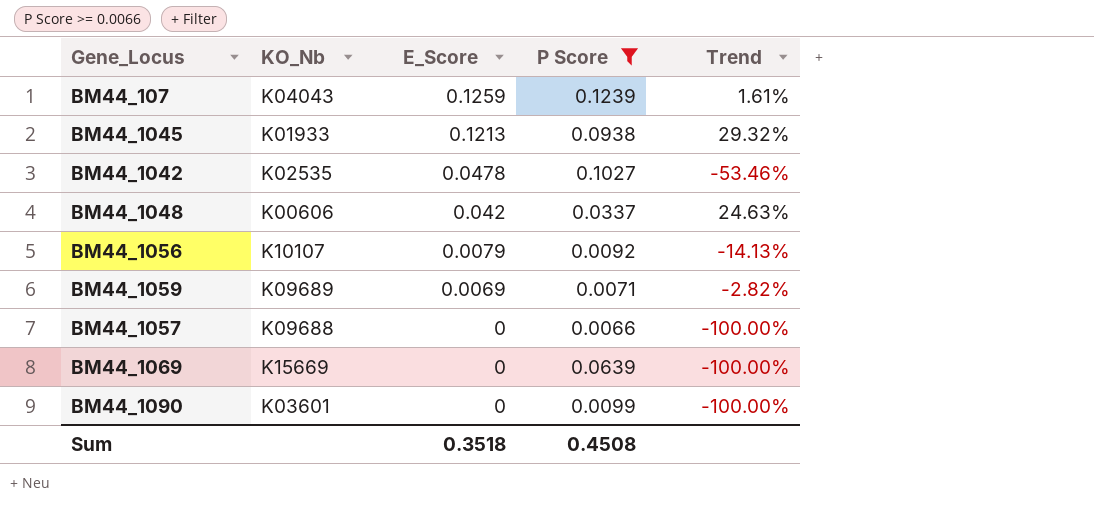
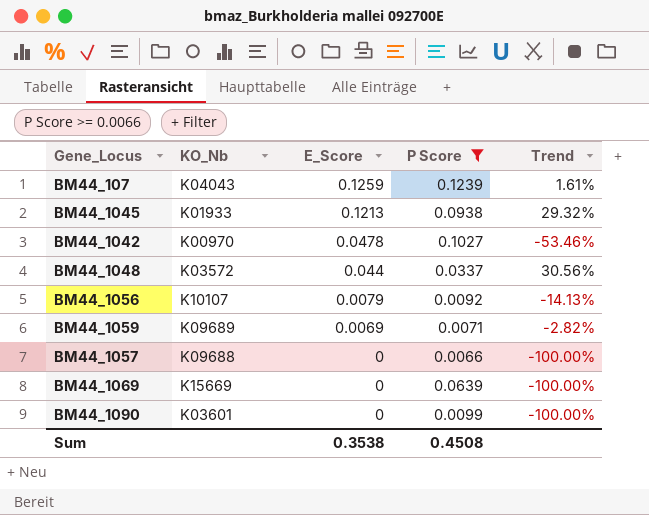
BM44_1042 | KO_Nb: K02535 -> K00970
BM44_1048 | KO_Nb: K00606 -> K03572
BM44_1048 | E_Score: 0.042 -> 0.044
BM44_1048 | Trend: 24.63% -> 30.56%
Sum | E_Score: 0.3518 -> 0.3538

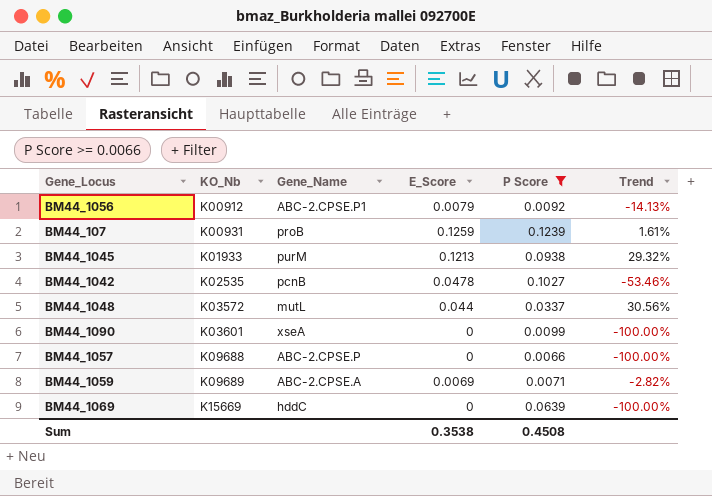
row order: E_Score descending -> KO_Nb ascending
column Gene_Name | position: none -> 3
BM44_1056 | KO_Nb: K10107 -> K00912
BM44_107 | KO_Nb: K04043 -> K00931
BM44_1042 | KO_Nb: K00970 -> K02535

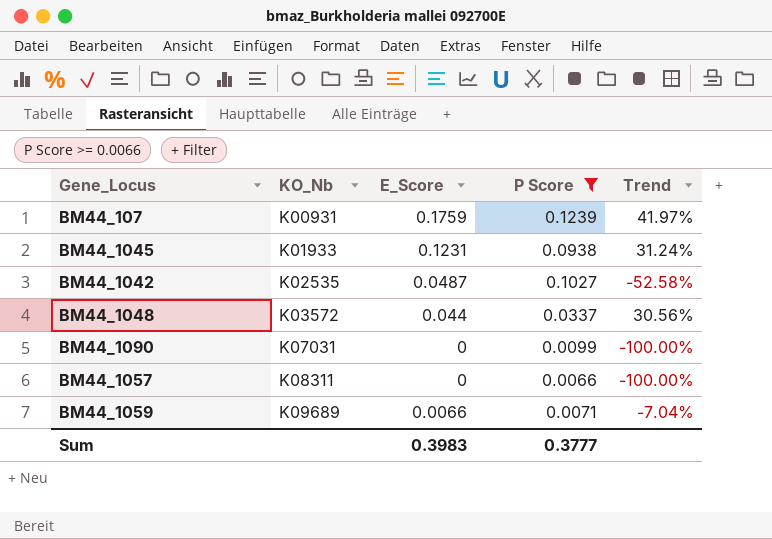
column Gene_Name | position: 3 -> none
row BM44_1056: K00912 | ABC-2.CPSE.P1 | 0.0079 | 0.0092 | -14.13% -> none
row BM44_1069: K15669 | hddC | 0 | 0.0639 | -100.00% -> none
BM44_107 | E_Score: 0.1259 -> 0.1759
BM44_107 | Trend: 1.61% -> 41.97%
BM44_1045 | E_Score: 0.1213 -> 0.1231
BM44_1045 | Trend: 29.32% -> 31.24%
BM44_1042 | E_Score: 0.0478 -> 0.0487
BM44_1042 | Trend: -53.46% -> -52.58%
BM44_1090 | KO_Nb: K03601 -> K07031
BM44_1057 | KO_Nb: K09688 -> K08311
BM44_1059 | E_Score: 0.0069 -> 0.0066
BM44_1059 | Trend: -2.82% -> -7.04%
Sum | E_Score: 0.3538 -> 0.3983
Sum | P Score: 0.4508 -> 0.3777

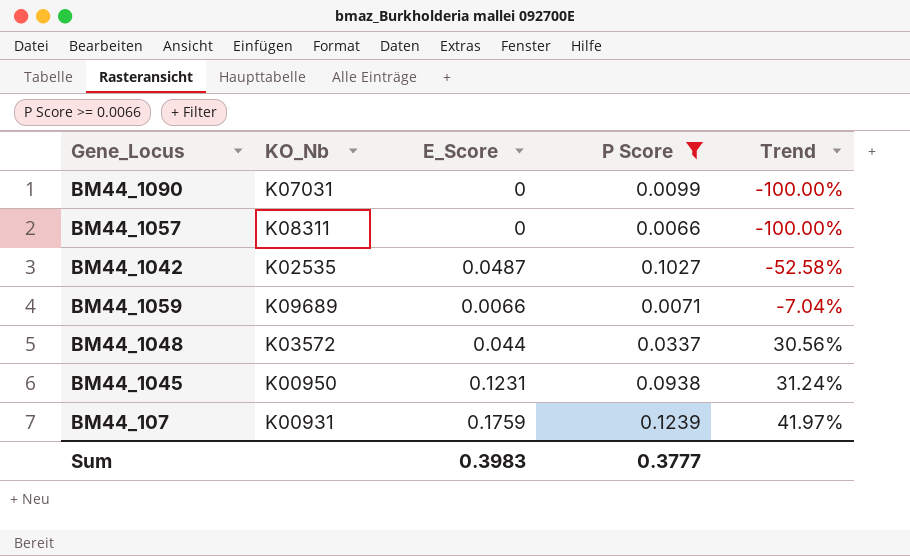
row order: KO_Nb ascending -> Trend ascending
BM44_1045 | KO_Nb: K01933 -> K00950

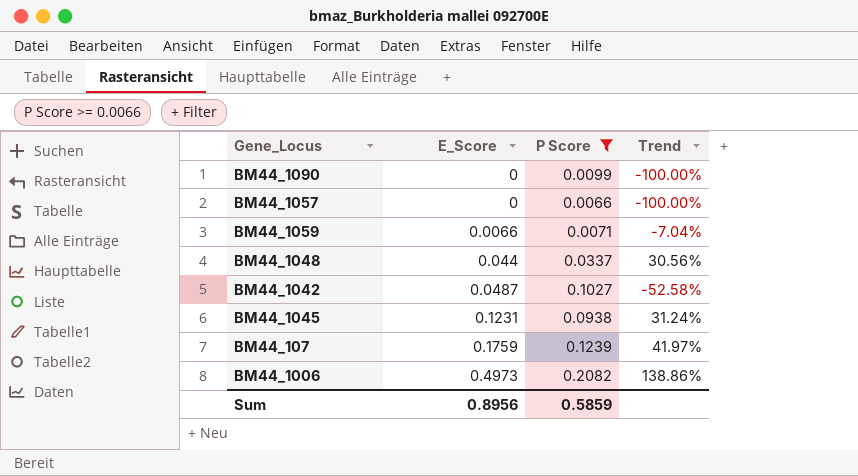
row order: Trend ascending -> E_Score ascending
column KO_Nb | position: 2 -> none
row BM44_1006: none -> 0.4973 | 0.2082 | 138.86%
Sum | E_Score: 0.3983 -> 0.8956
Sum | P Score: 0.3777 -> 0.5859

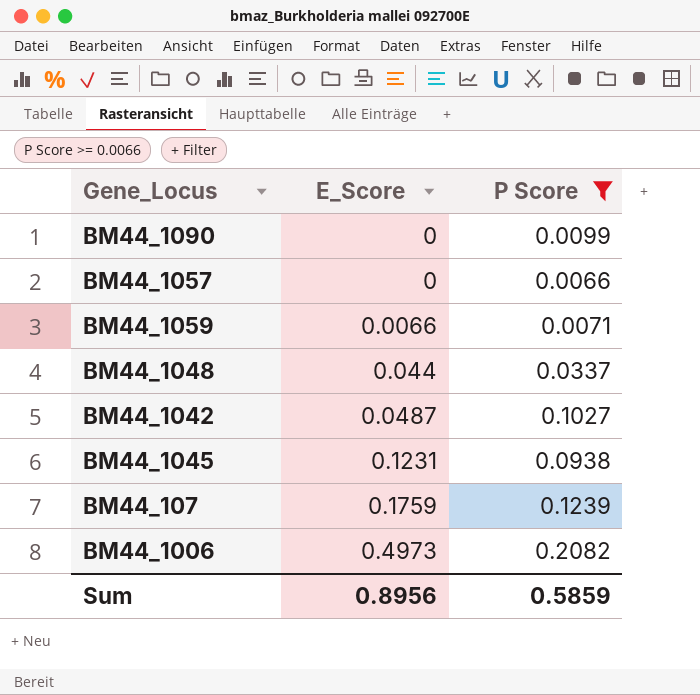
column Trend | formula: ([E_Score] - [P Score]) / [P Score] -> none

